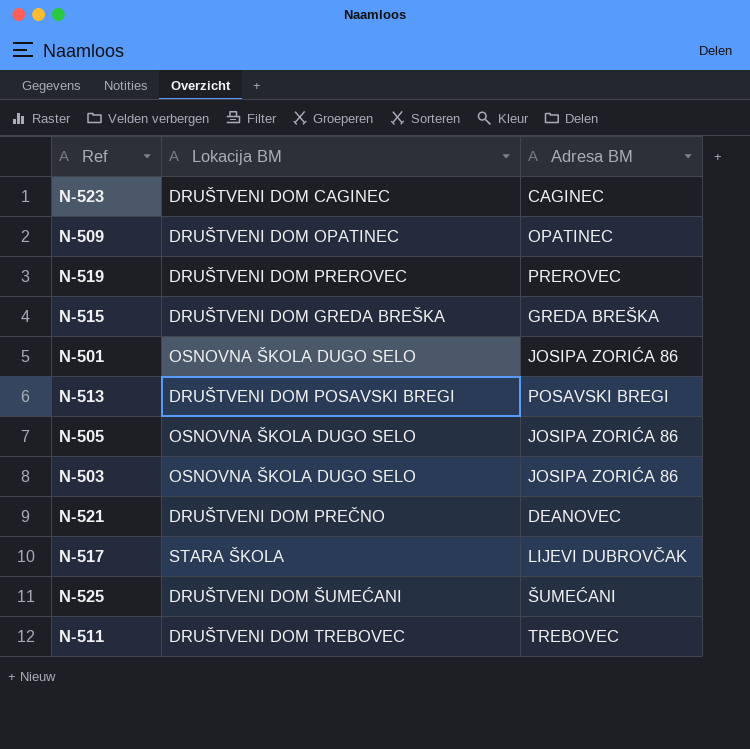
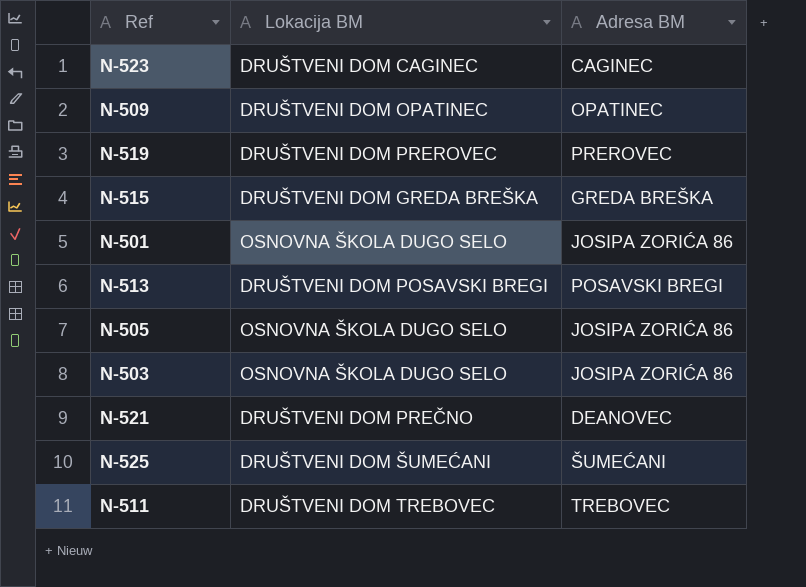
row N-517: STARA ŠKOLA | LIJEVI DUBROVČAK -> none

